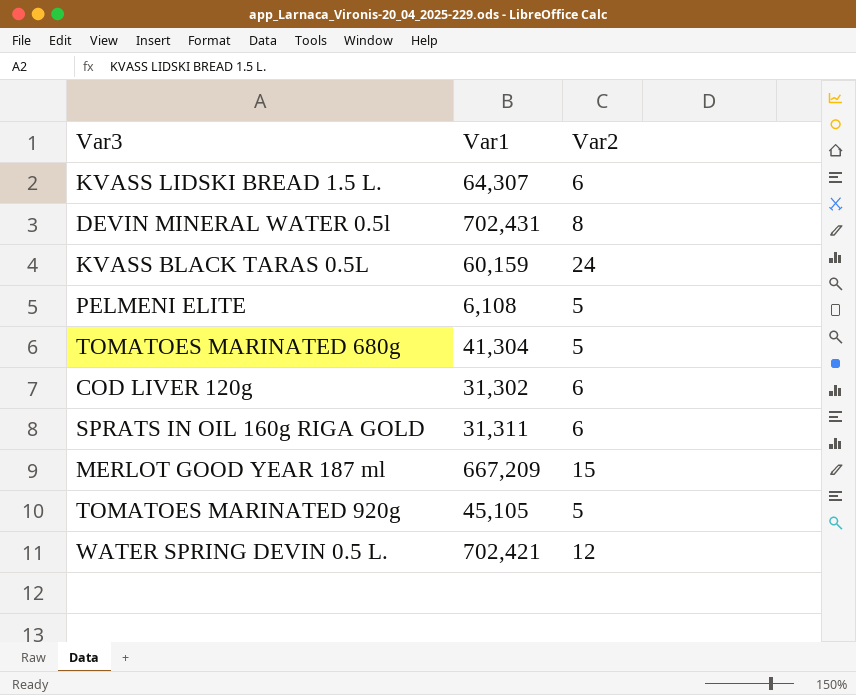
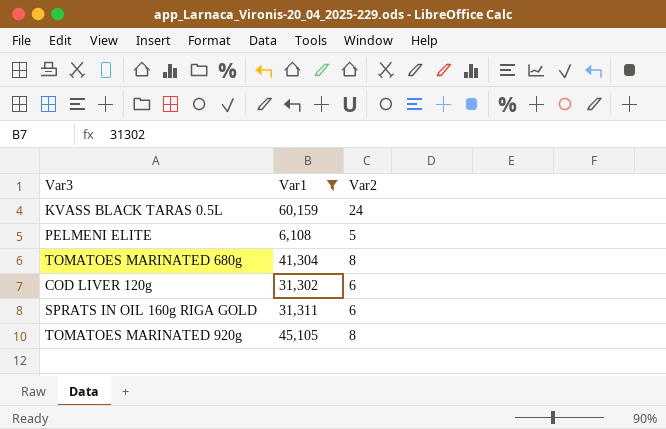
filter: none -> Var1 <= 60,159
TOMATOES MARINATED 680g | Var2: 5 -> 8
TOMATOES MARINATED 920g | Var2: 5 -> 8

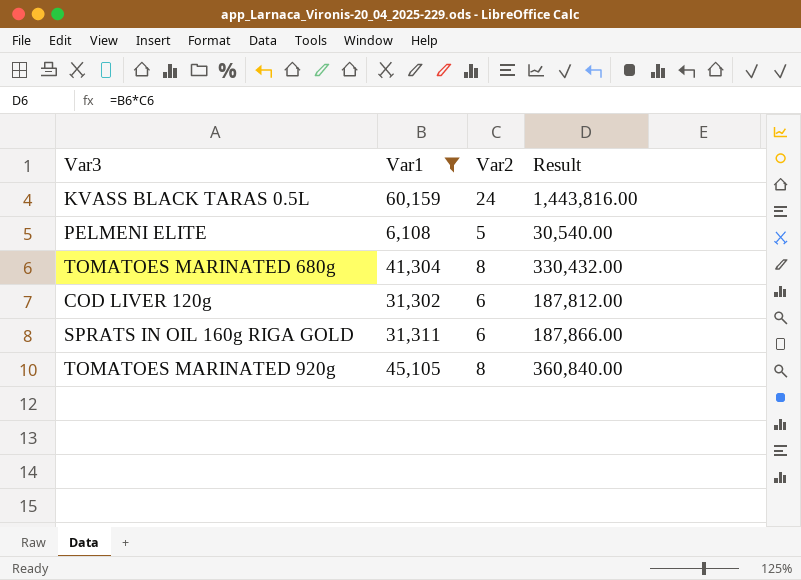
column Result | formula: none -> [Var1] * [Var2]

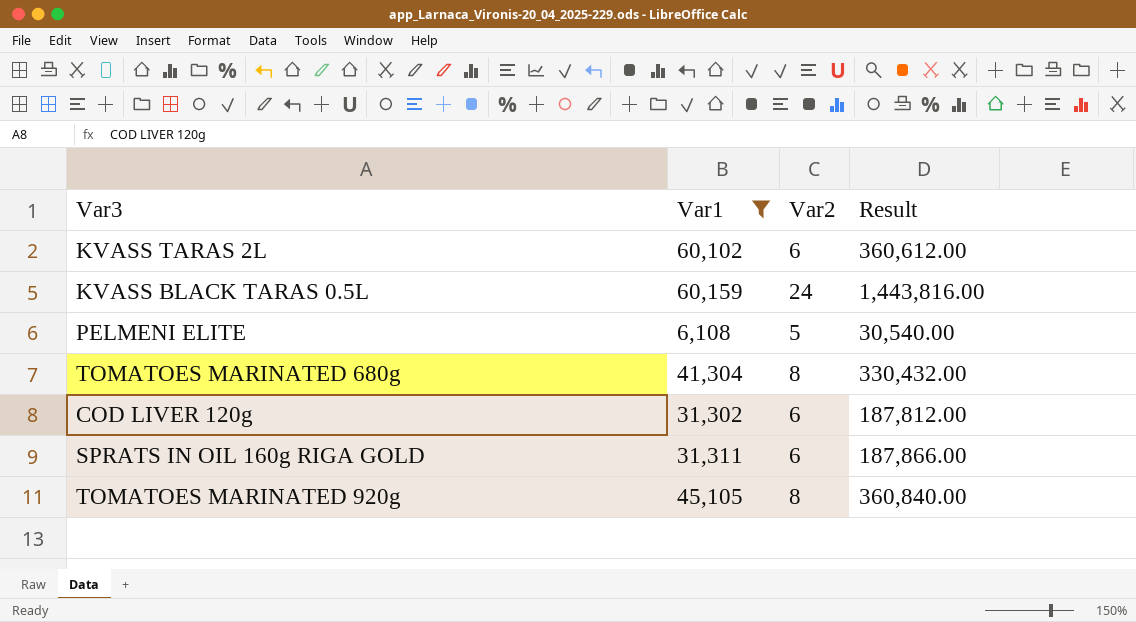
row KVASS TARAS 2L: none -> 60,102 | 6 | 360,612.00

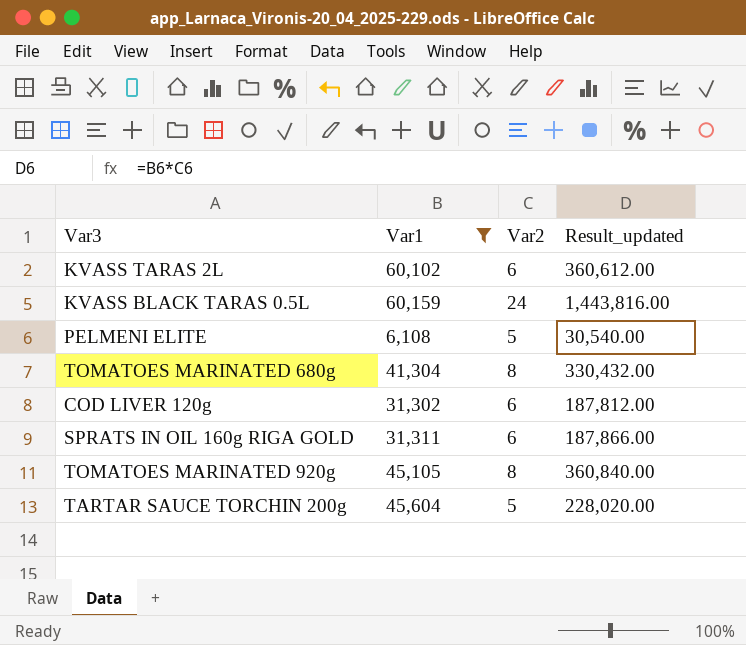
column name: Result -> Result_updated
row TARTAR SAUCE TORCHIN 200g: none -> 45,604 | 5 | 228,020.00

